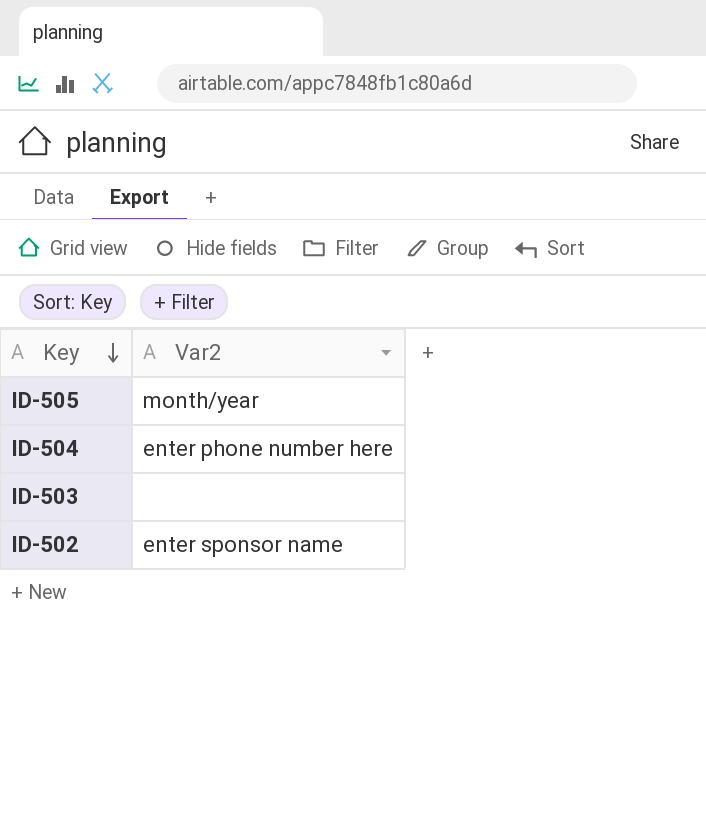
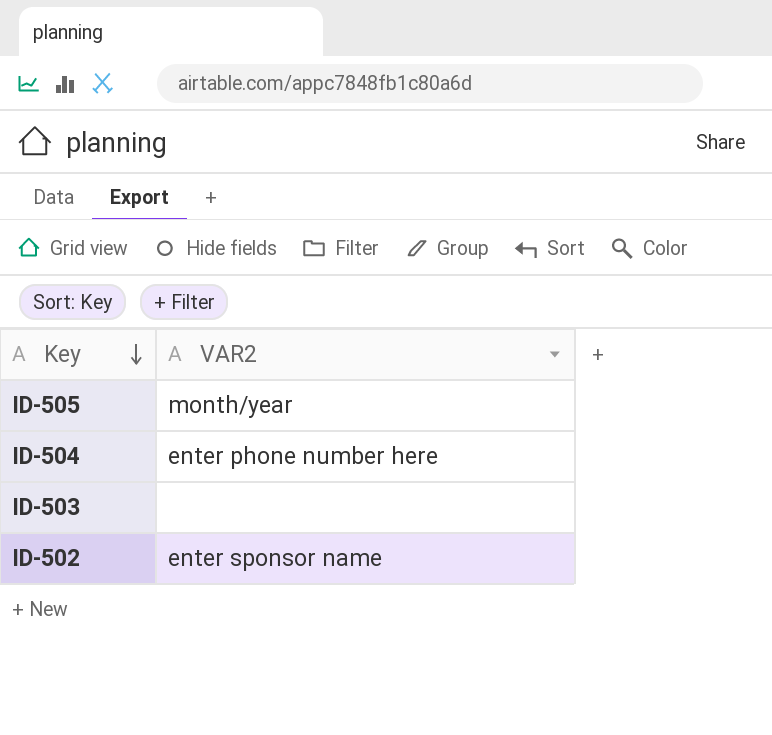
column name: Var2 -> VAR2

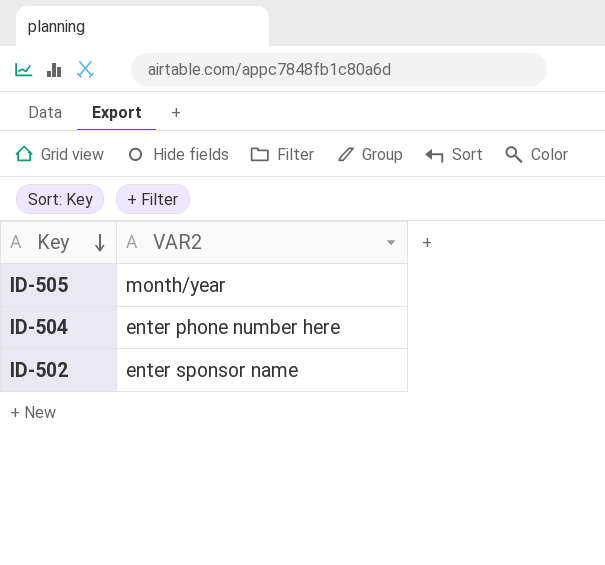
row ID-503: none -> none

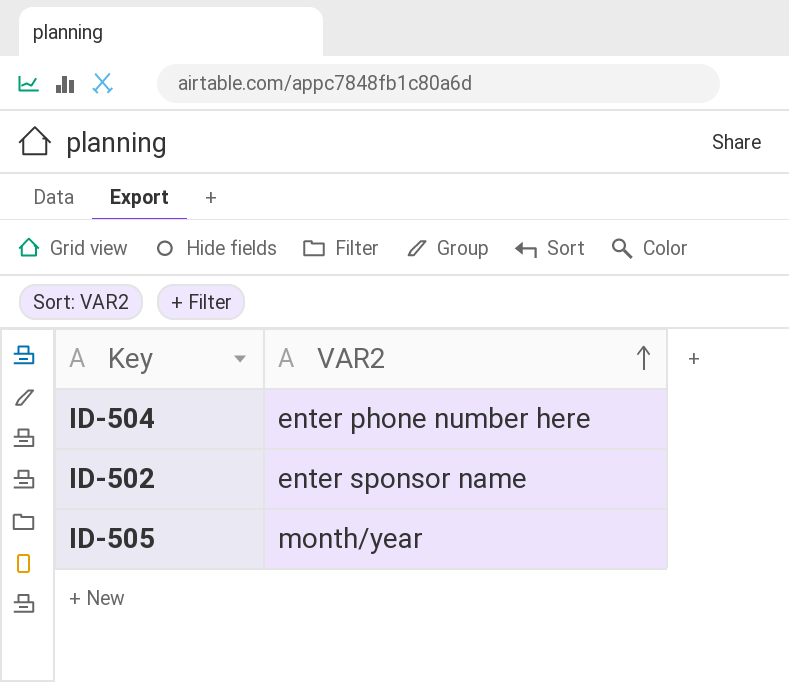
row order: Key descending -> VAR2 ascending

